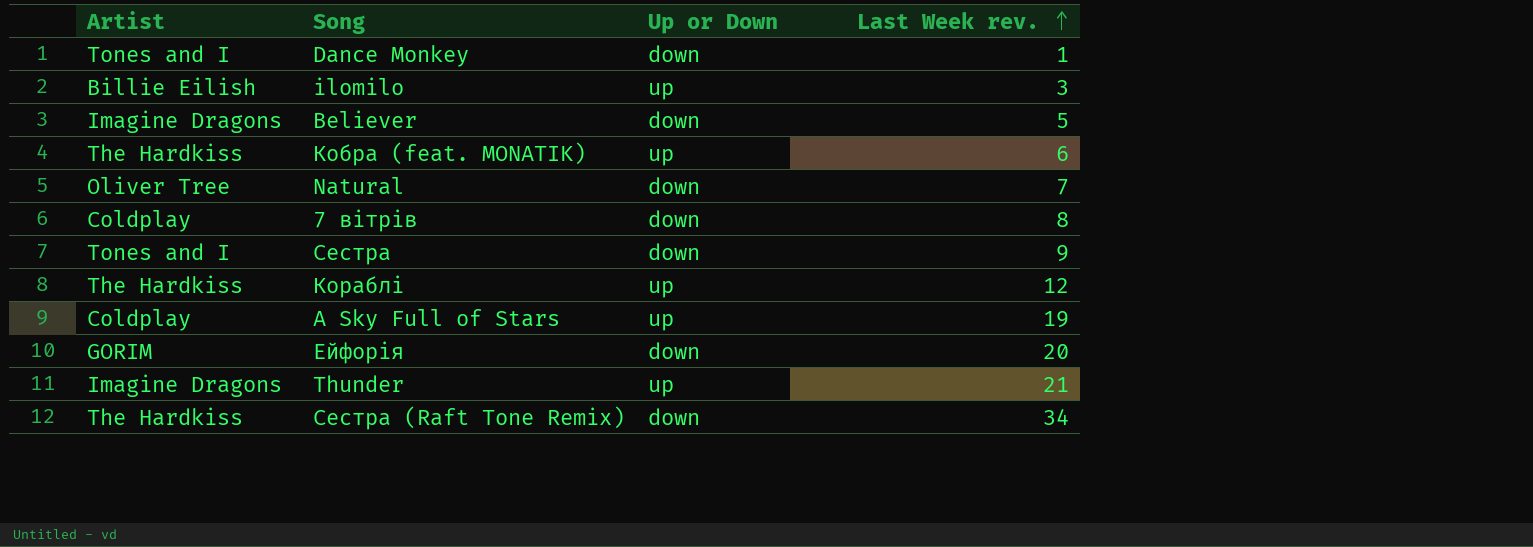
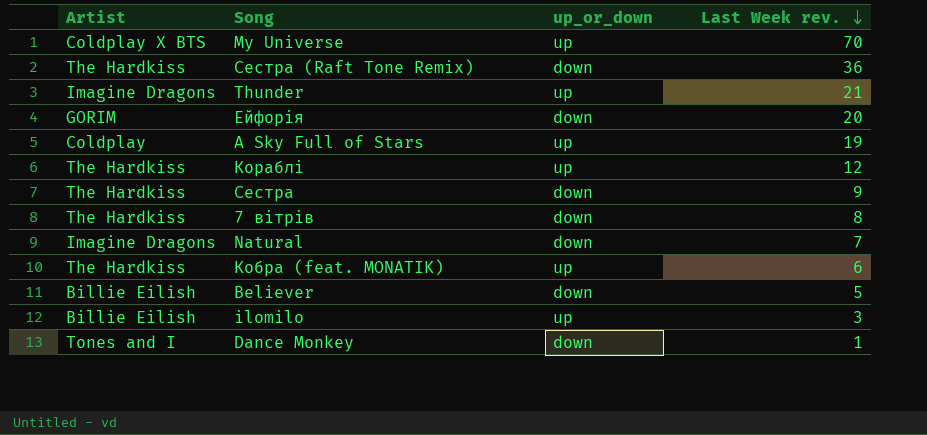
row order: Last Week rev. ascending -> Last Week rev. descending
column name: Up or Down -> up_or_down
row My Universe: none -> Coldplay X BTS | up | 70
Сестра (Raft Tone Remix) | Last Week rev.: 34 -> 36
Сестра | Artist: Tones and I -> The Hardkiss
7 вітрів | Artist: Coldplay -> The Hardkiss
Natural | Artist: Oliver Tree -> Imagine Dragons
Believer | Artist: Imagine Dragons -> Billie Eilish

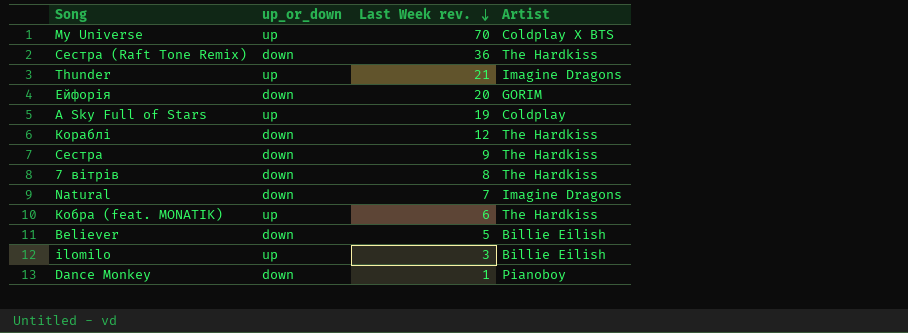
column Artist | position: 1 -> 4
Кораблі | up_or_down: up -> down
Dance Monkey | Artist: Tones and I -> Pianoboy

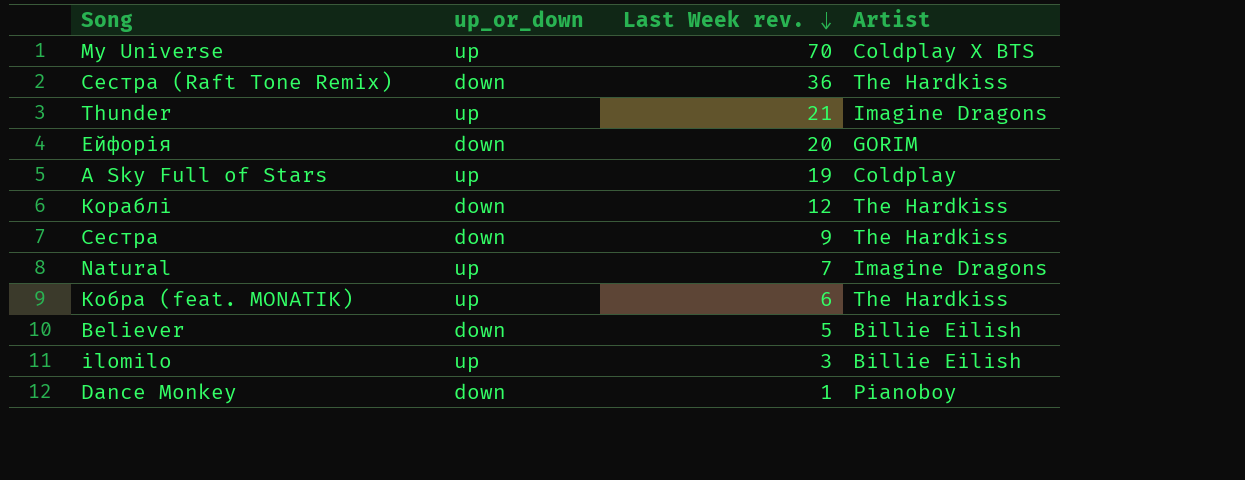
row 7 вітрів: down | 8 | The Hardkiss -> none
Natural | up_or_down: down -> up

